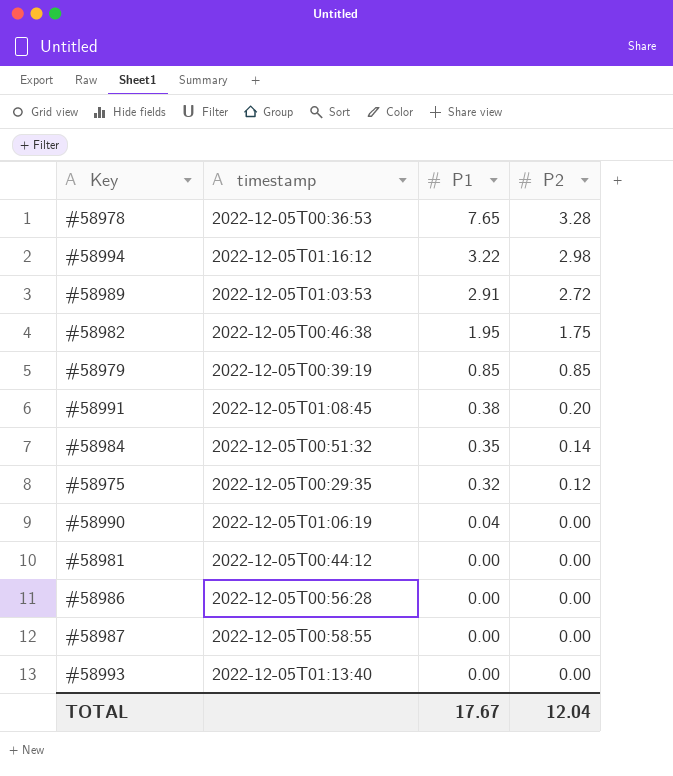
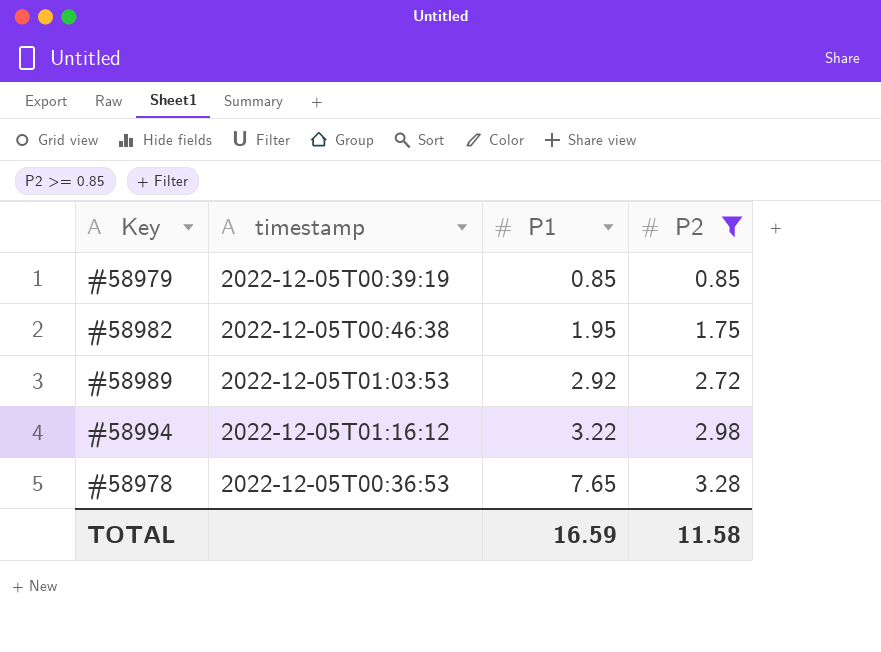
filter: none -> P2 >= 0.85
row order: P1 descending -> P1 ascending
#58989 | P1: 2.91 -> 2.92
TOTAL | P1: 17.67 -> 16.59
TOTAL | P2: 12.04 -> 11.58

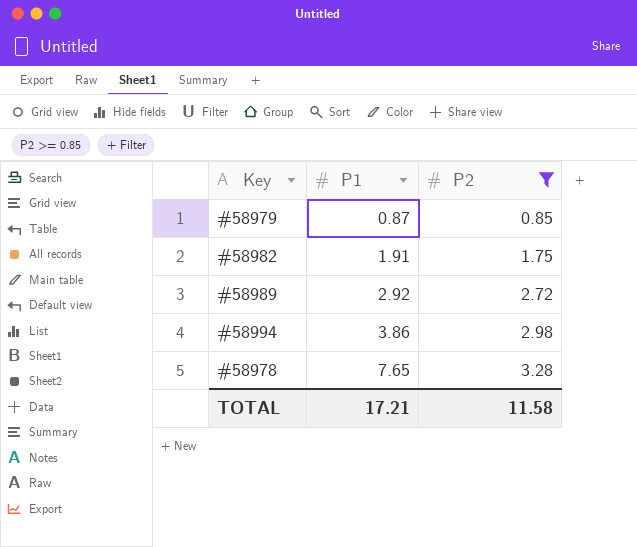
column timestamp | position: 2 -> none
#58979 | P1: 0.85 -> 0.87
#58982 | P1: 1.95 -> 1.91
#58994 | P1: 3.22 -> 3.86
TOTAL | P1: 16.59 -> 17.21

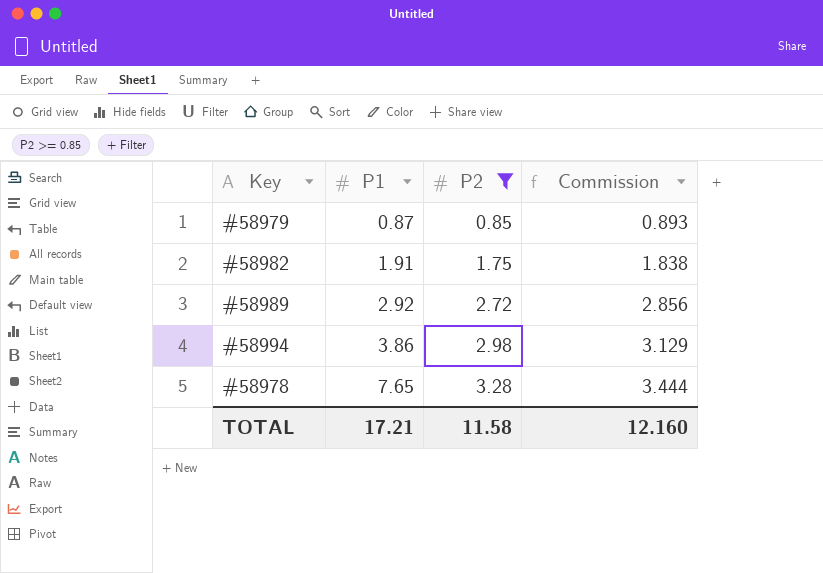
column Commission | formula: none -> [P2] * 1.05

